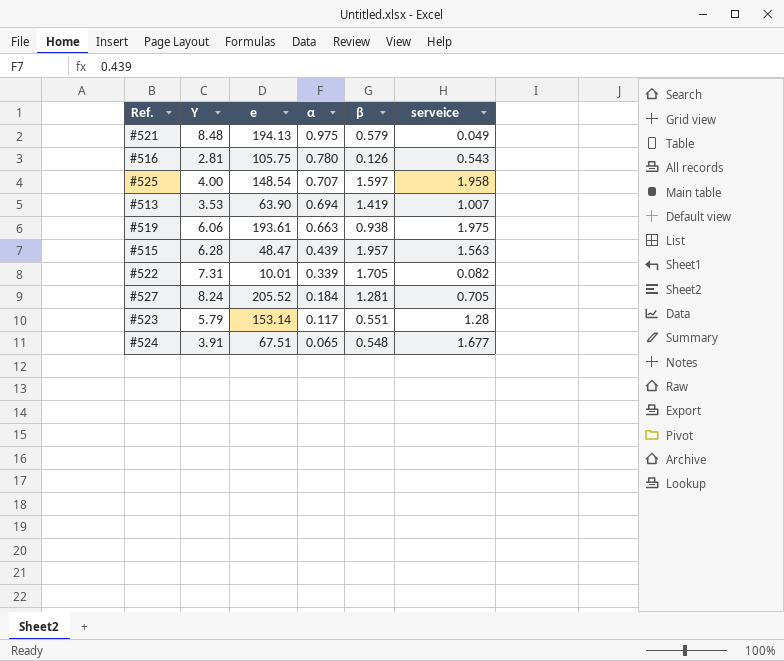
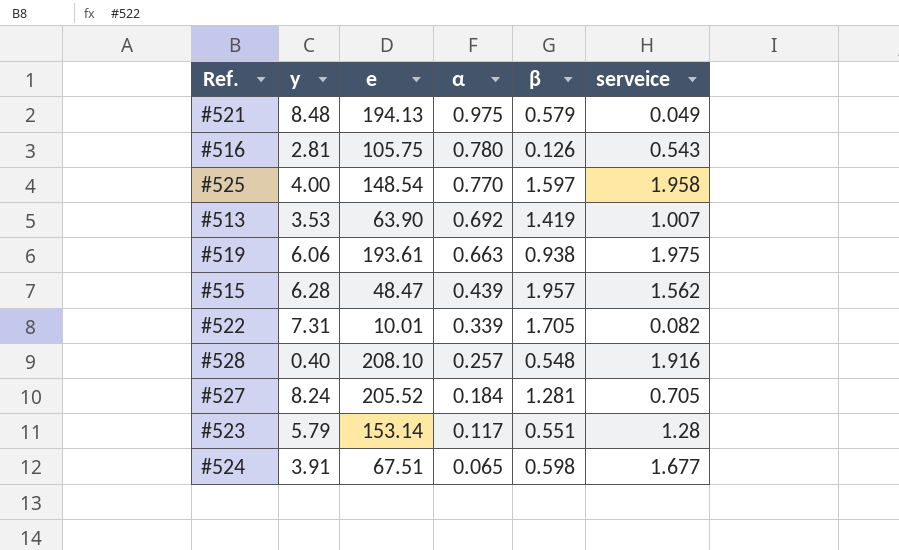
column name: Y -> y
#525 | α: 0.707 -> 0.770
#513 | α: 0.694 -> 0.692
#515 | serveice: 1.563 -> 1.562
row #528: none -> 0.40 | 208.10 | 0.257 | 0.548 | 1.916
#524 | β: 0.548 -> 0.598

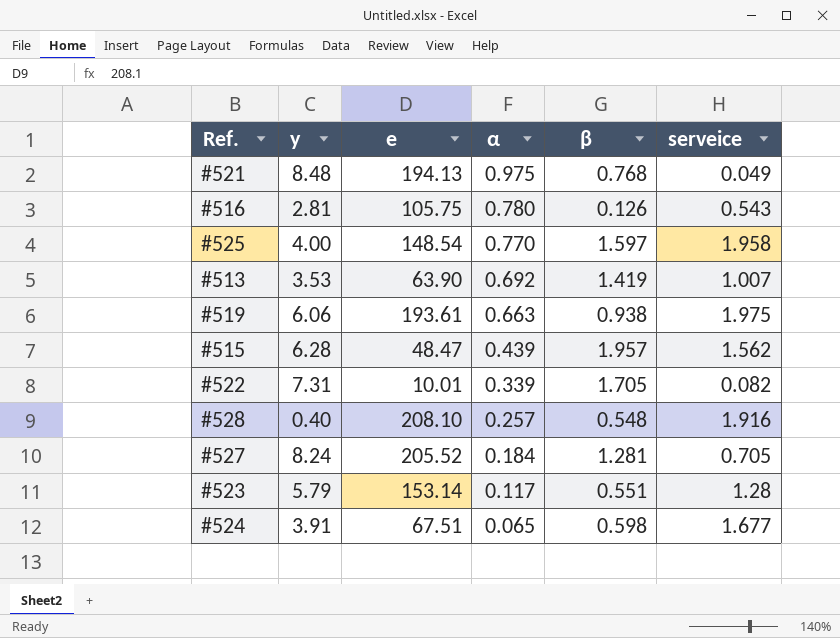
#521 | β: 0.579 -> 0.768

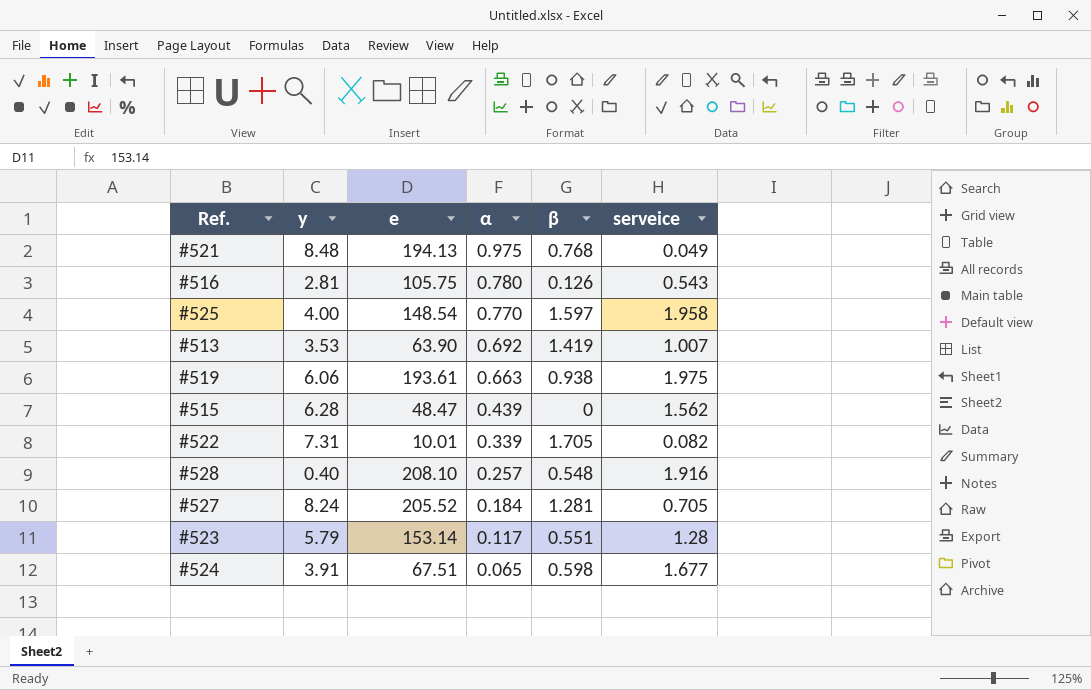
#515 | β: 1.957 -> 0

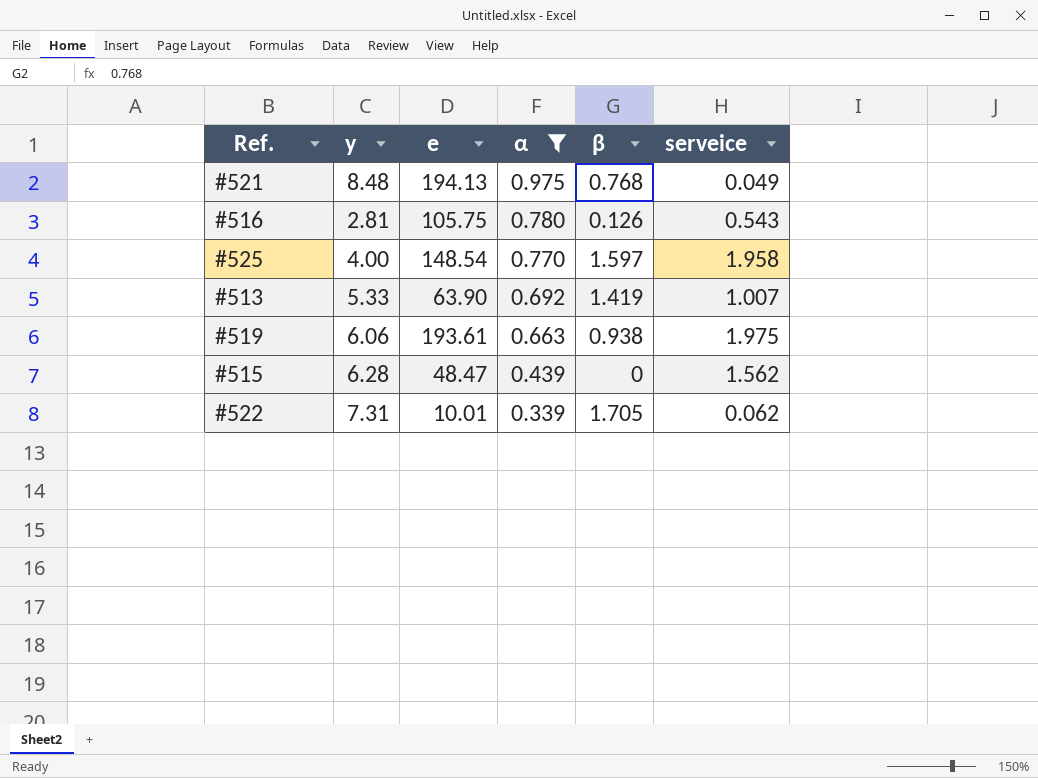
filter: none -> α >= 0.339
#513 | y: 3.53 -> 5.33
#522 | serveice: 0.082 -> 0.062

